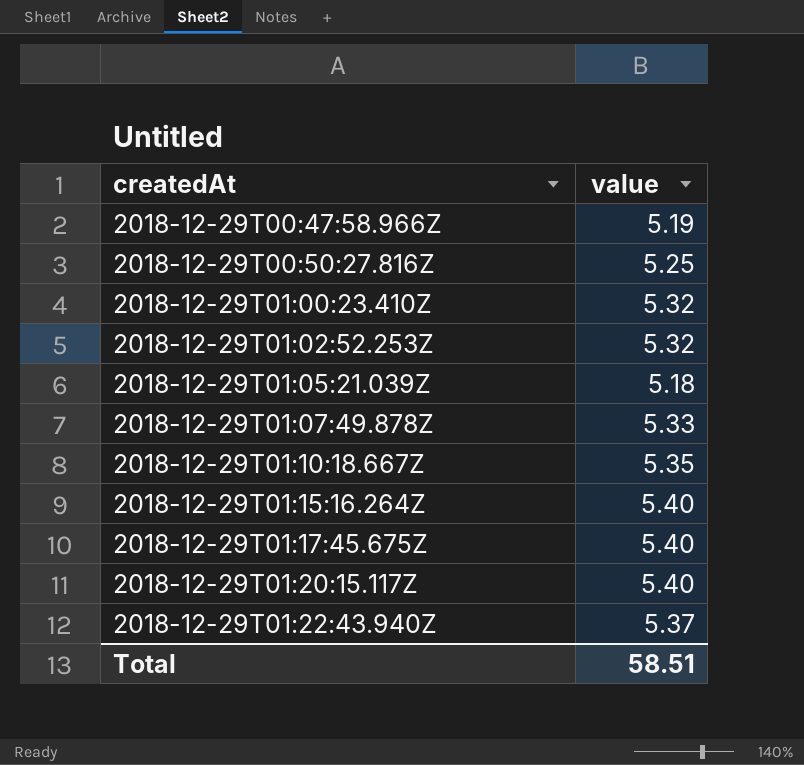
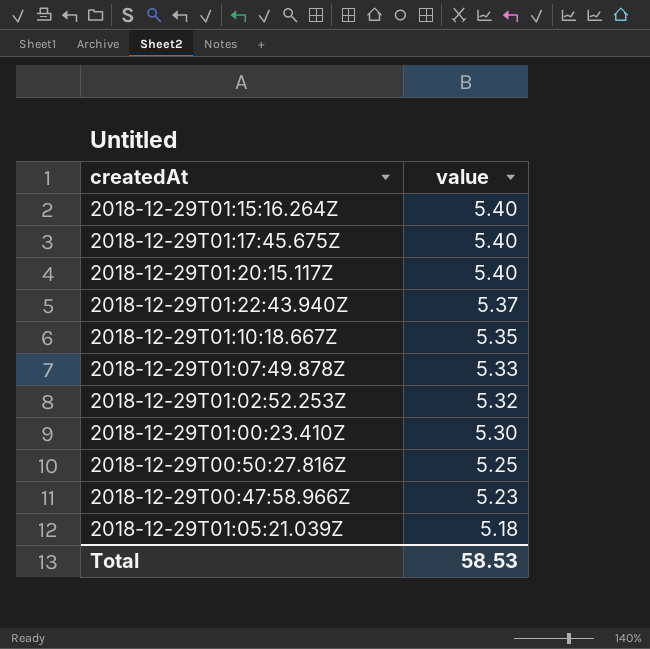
row order: createdAt ascending -> value descending
2018-12-29T01:00:23.410Z | value: 5.32 -> 5.30
2018-12-29T00:47:58.966Z | value: 5.19 -> 5.23
Total | value: 58.51 -> 58.53

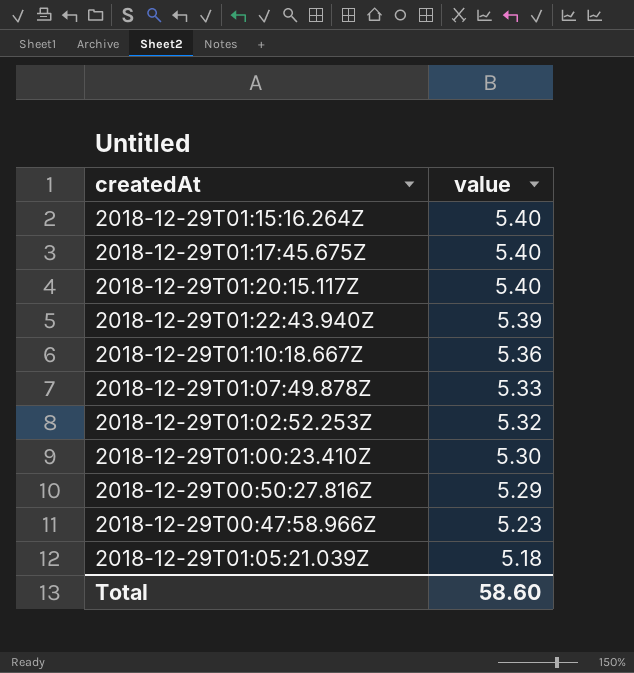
2018-12-29T01:22:43.940Z | value: 5.37 -> 5.39
2018-12-29T01:10:18.667Z | value: 5.35 -> 5.36
2018-12-29T00:50:27.816Z | value: 5.25 -> 5.29
Total | value: 58.53 -> 58.60

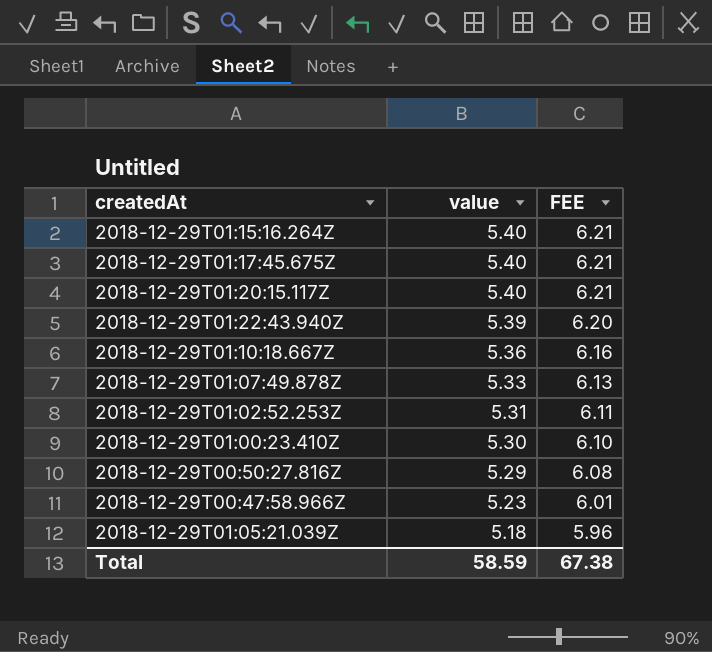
column FEE | formula: none -> [value] * 1.15
2018-12-29T01:02:52.253Z | value: 5.32 -> 5.31
Total | value: 58.60 -> 58.59

